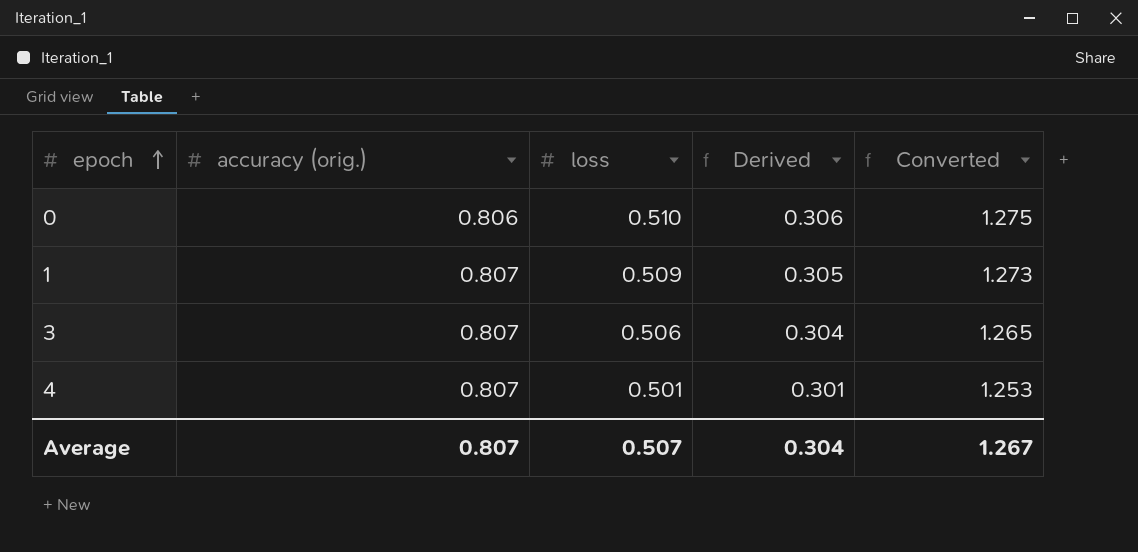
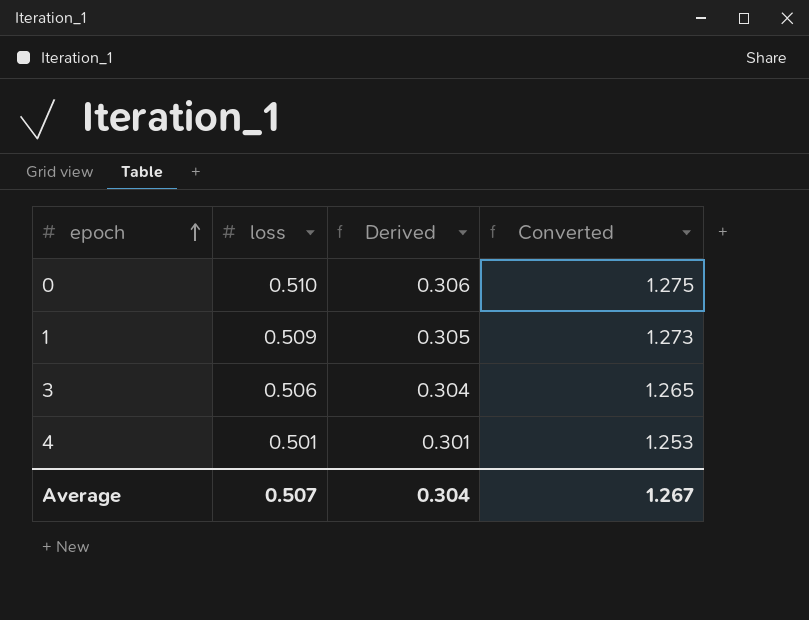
column accuracy (orig.) | position: 2 -> none

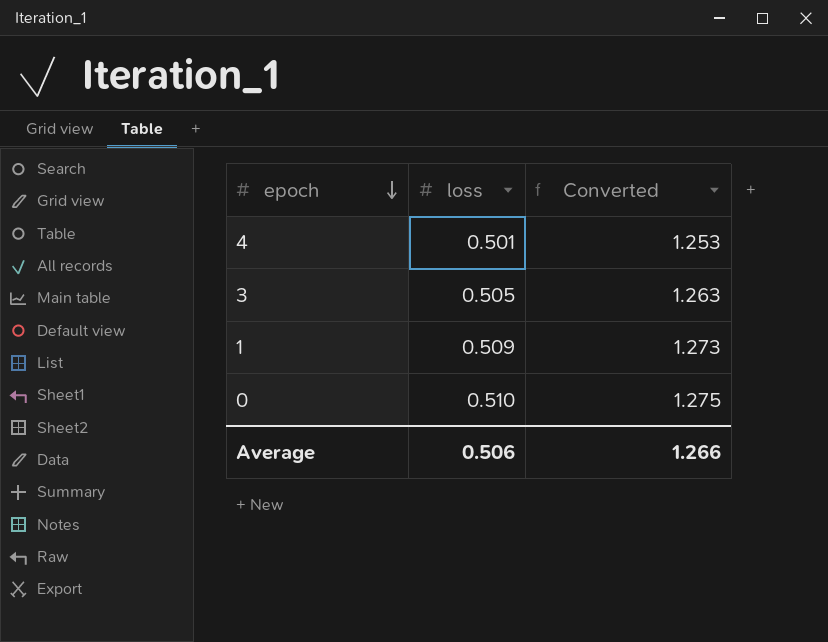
row order: epoch ascending -> epoch descending
column Derived | formula: [loss] * 0.6 -> none
3 | loss: 0.506 -> 0.505
3 | Converted: 1.265 -> 1.263
Average | loss: 0.507 -> 0.506
Average | Converted: 1.267 -> 1.266

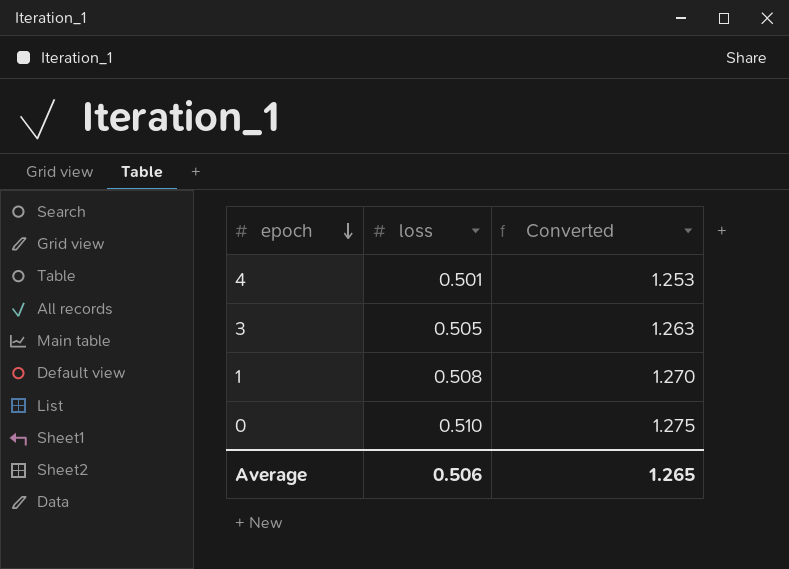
1 | loss: 0.509 -> 0.508
1 | Converted: 1.273 -> 1.270
Average | Converted: 1.266 -> 1.265

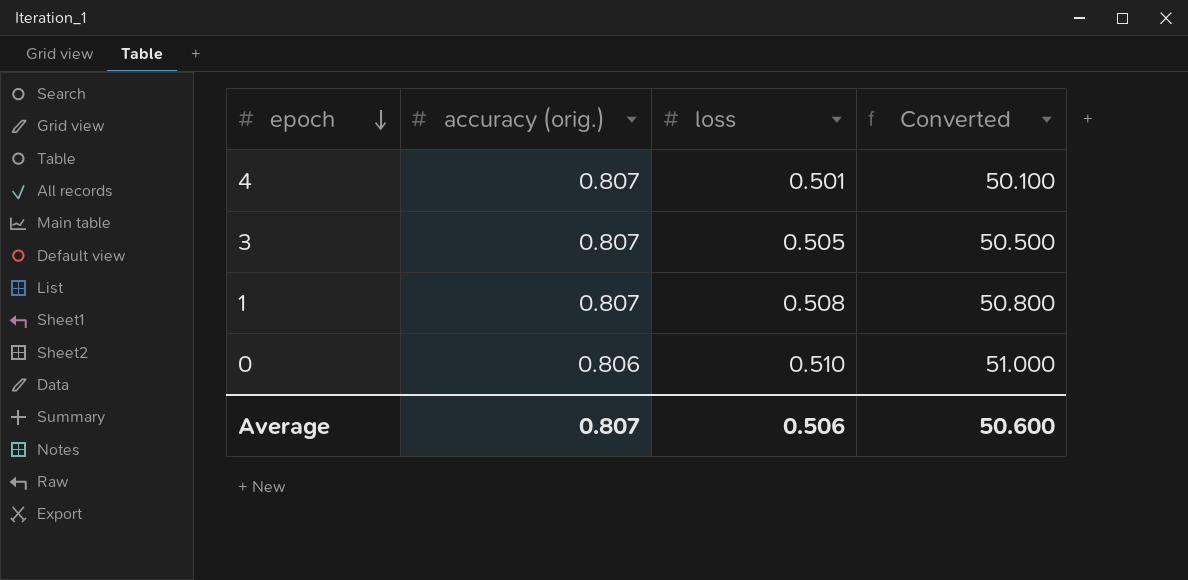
column accuracy (orig.) | position: none -> 2
column Converted | formula: [loss] * 2.5 -> [loss] * 100
Average | Converted: 1.265 -> 50.600

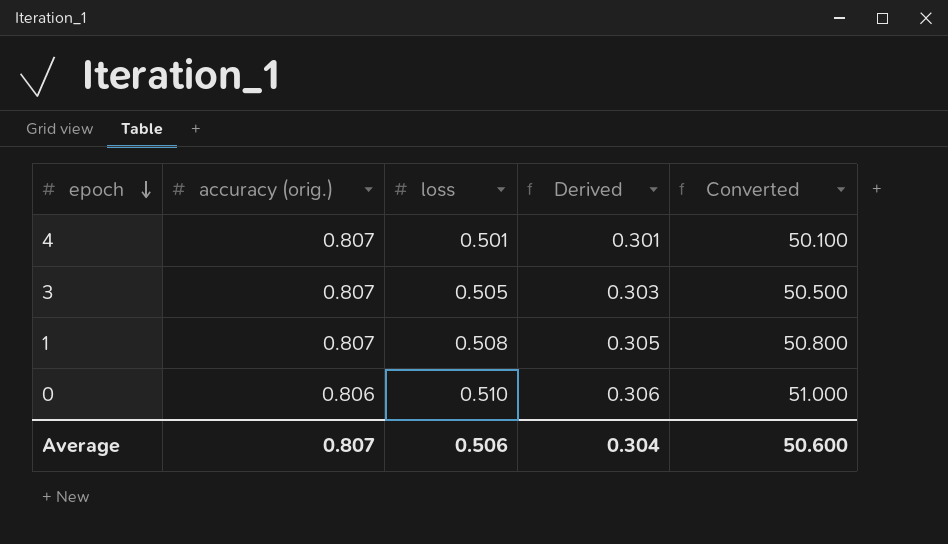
column Derived | formula: none -> [loss] * 0.6

